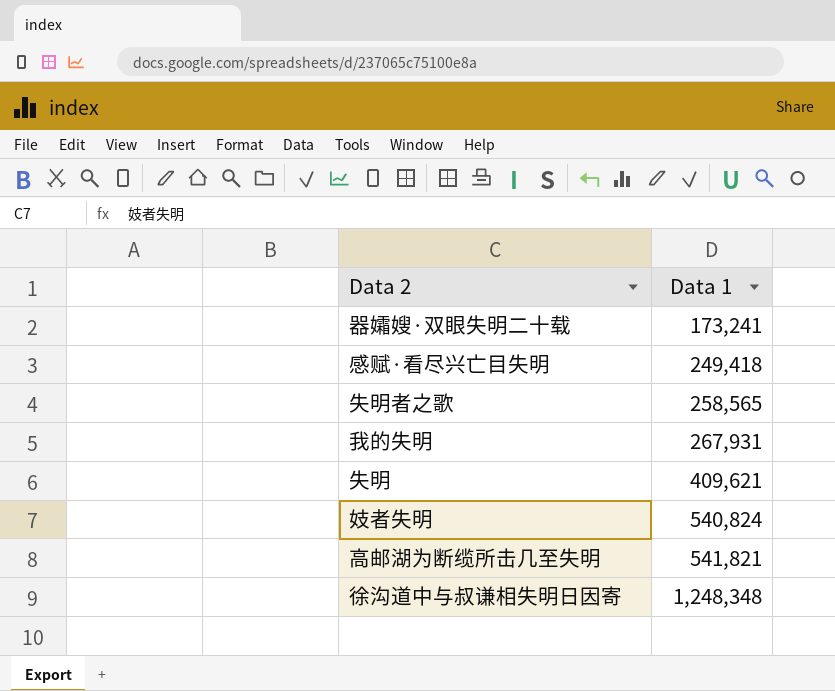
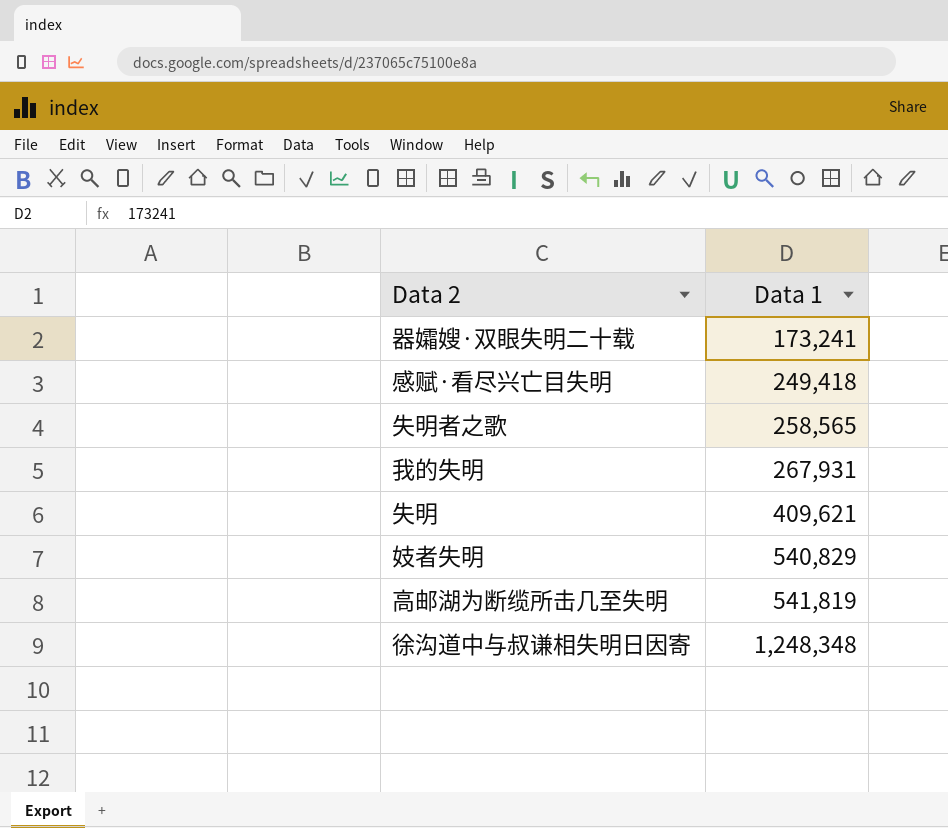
妓者失明 | Data 1: 540,824 -> 540,829
高邮湖为断缆所击几至失明 | Data 1: 541,821 -> 541,819

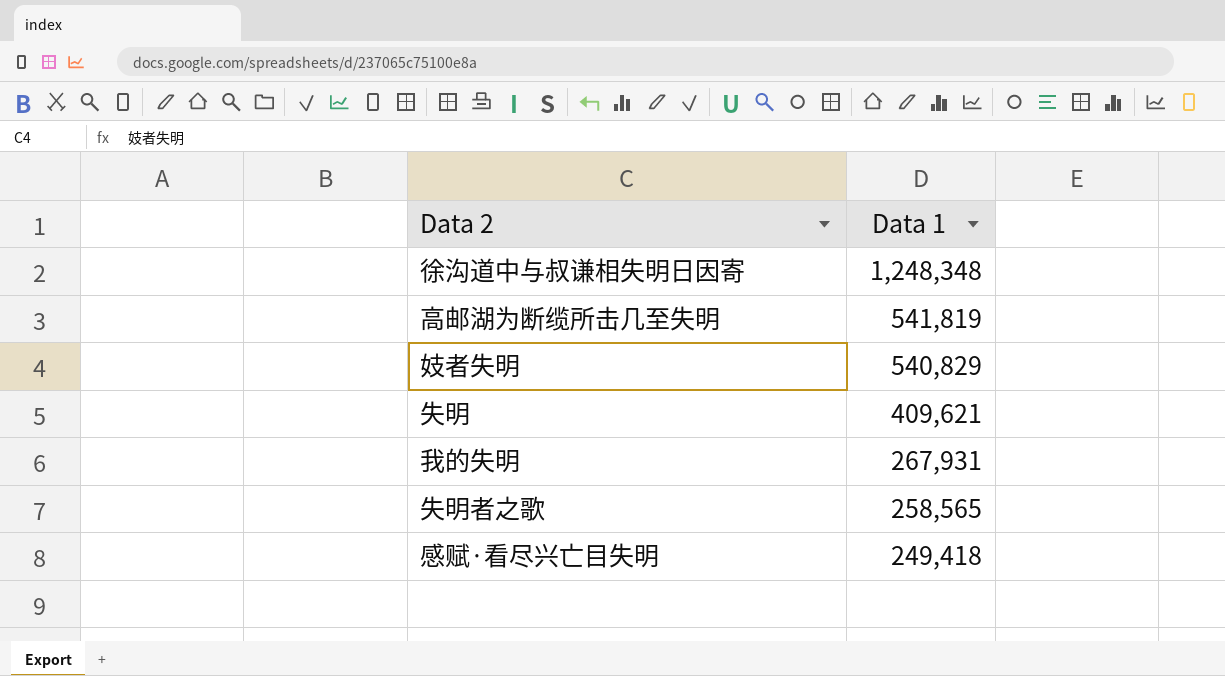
row order: Data 1 ascending -> Data 1 descending
row 器孀嫂·双眼失明二十载: 173,241 -> none

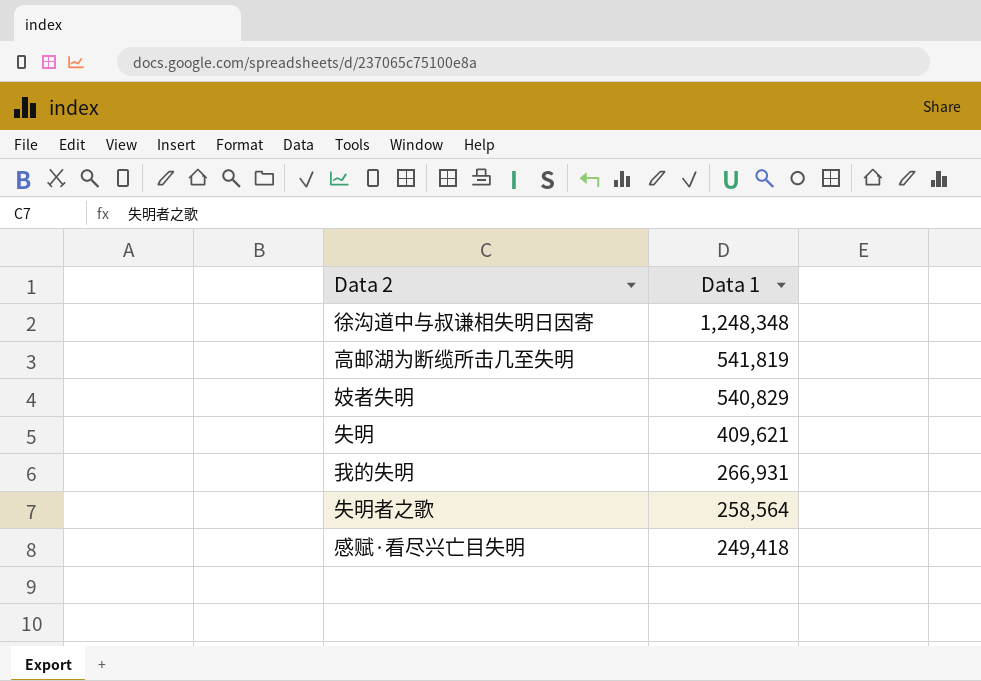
我的失明 | Data 1: 267,931 -> 266,931
失明者之歌 | Data 1: 258,565 -> 258,564

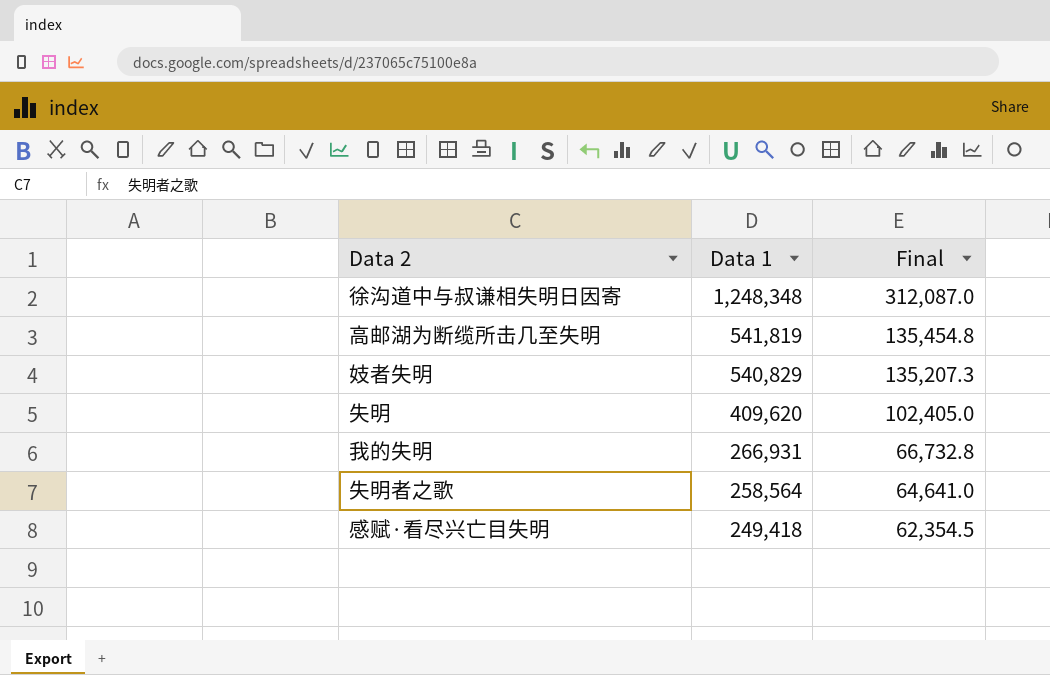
column Final | formula: none -> [Data 1] * 0.25
失明 | Data 1: 409,621 -> 409,620

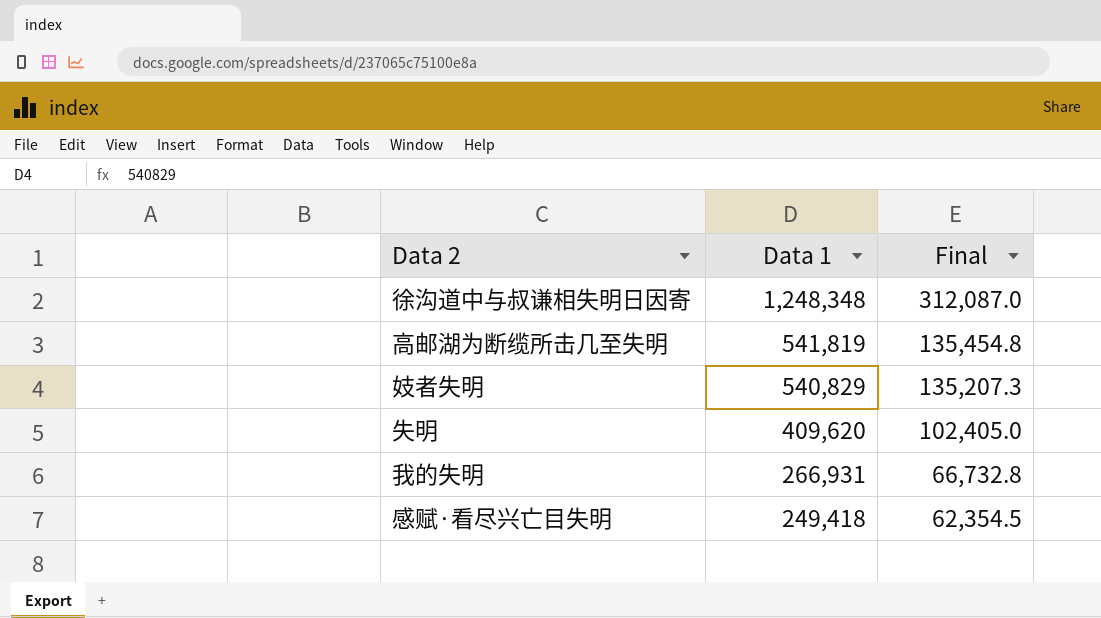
row 失明者之歌: 258,564 | 64,641.0 -> none

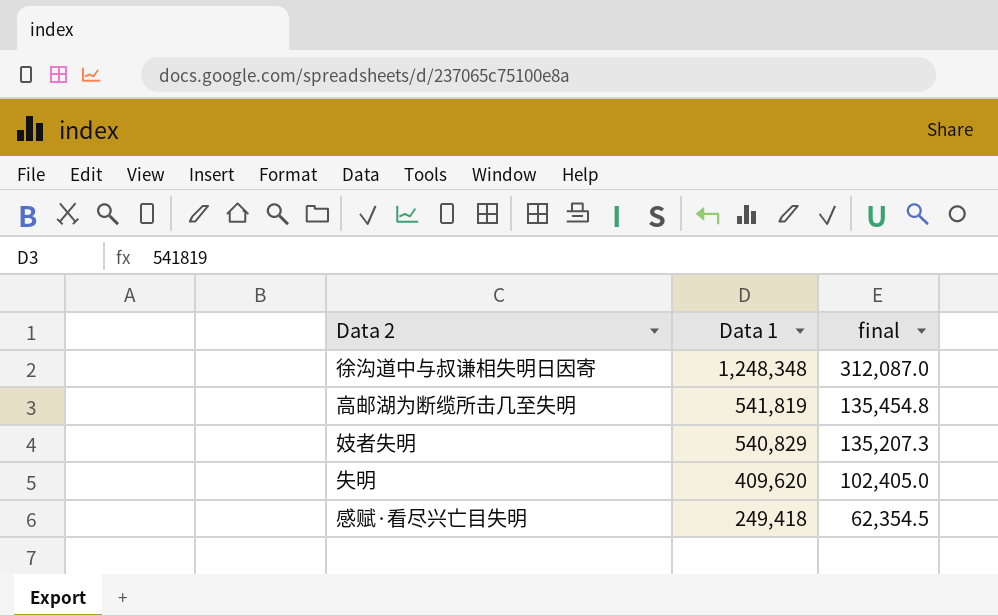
column name: Final -> final
row 我的失明: 266,931 | 66,732.8 -> none

